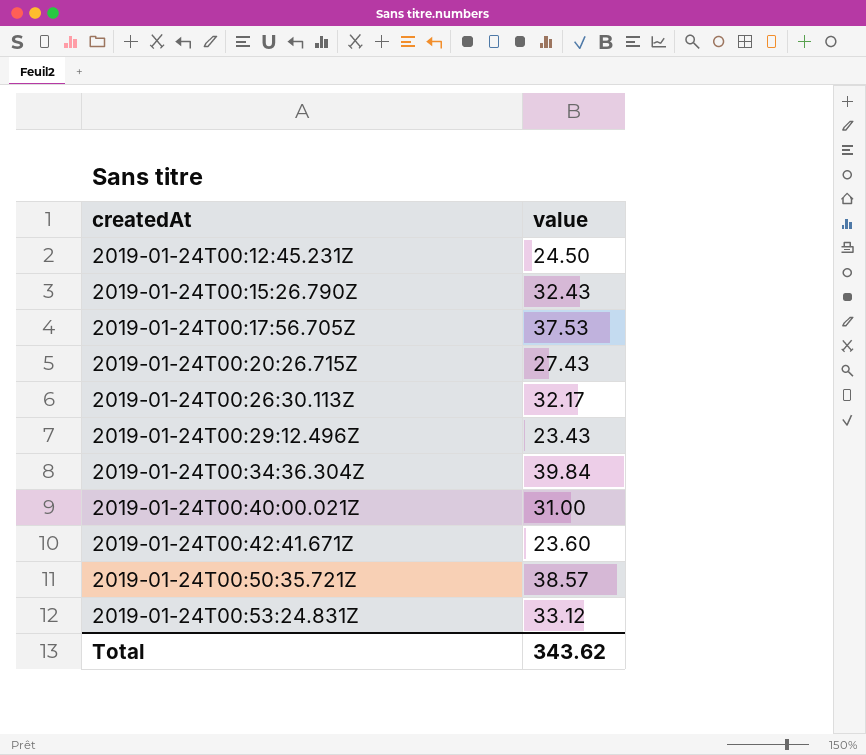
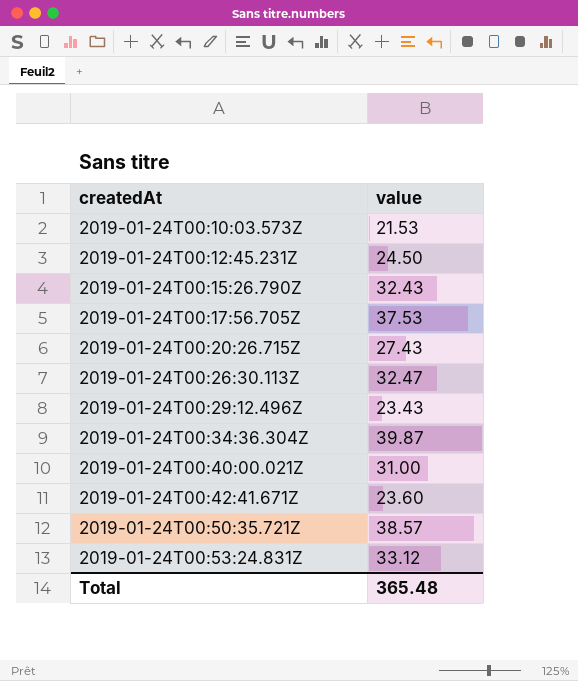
row 2019-01-24T00:10:03.573Z: none -> 21.53
2019-01-24T00:26:30.113Z | value: 32.17 -> 32.47
2019-01-24T00:34:36.304Z | value: 39.84 -> 39.87
Total | value: 343.62 -> 365.48

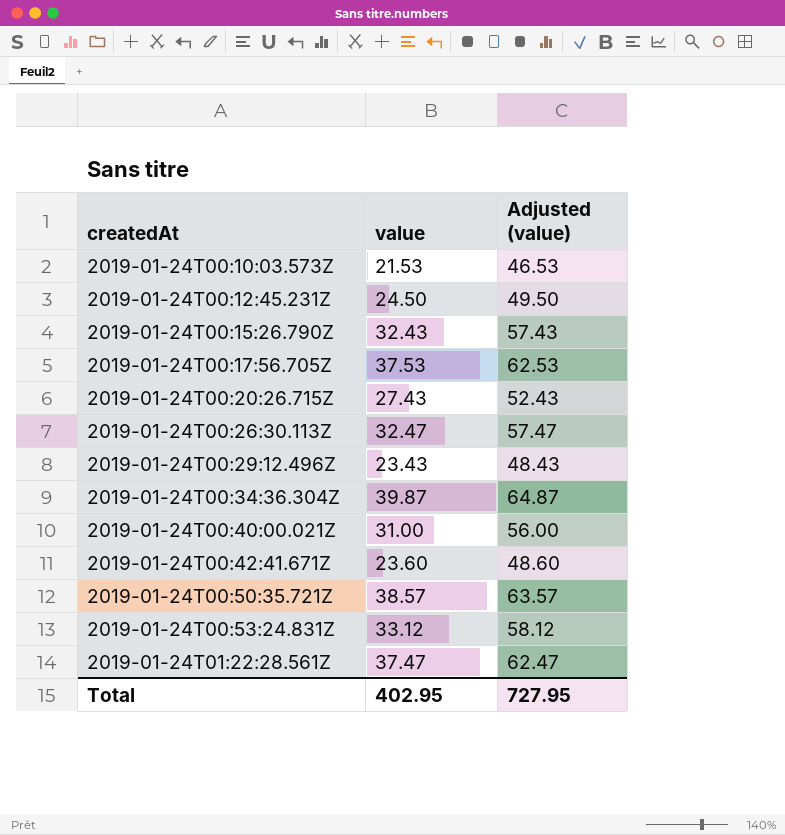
column Adjusted (value) | formula: none -> [value] + 25
row 2019-01-24T01:22:28.561Z: none -> 37.47 | 62.47
Total | value: 365.48 -> 402.95

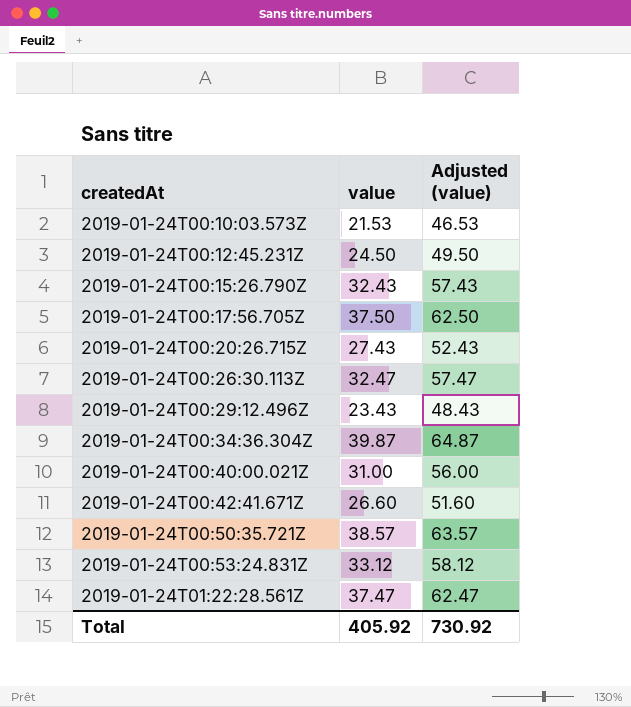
2019-01-24T00:17:56.705Z | value: 37.53 -> 37.50
2019-01-24T00:17:56.705Z | Adjusted (value): 62.53 -> 62.50
2019-01-24T00:42:41.671Z | value: 23.60 -> 26.60
2019-01-24T00:42:41.671Z | Adjusted (value): 48.60 -> 51.60
Total | value: 402.95 -> 405.92
Total | Adjusted (value): 727.95 -> 730.92

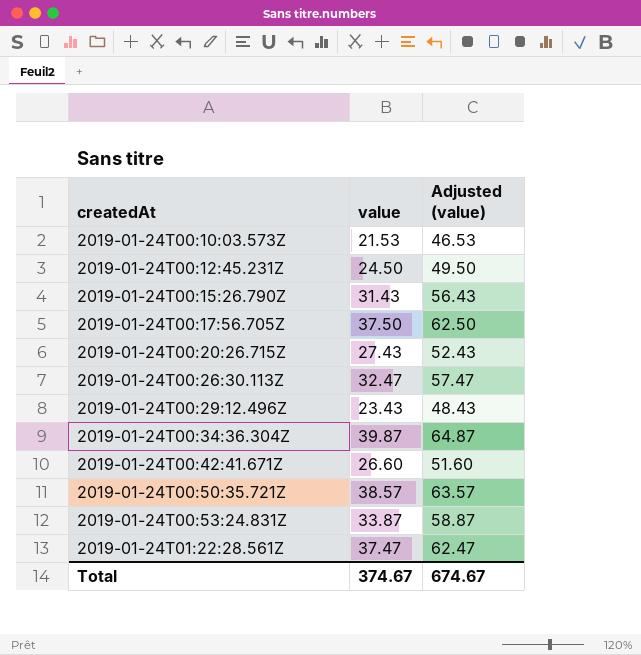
row 2019-01-24T00:40:00.021Z: 31.00 | 56.00 -> none
2019-01-24T00:15:26.790Z | value: 32.43 -> 31.43
2019-01-24T00:15:26.790Z | Adjusted (value): 57.43 -> 56.43
2019-01-24T00:53:24.831Z | value: 33.12 -> 33.87
2019-01-24T00:53:24.831Z | Adjusted (value): 58.12 -> 58.87
Total | value: 405.92 -> 374.67
Total | Adjusted (value): 730.92 -> 674.67

